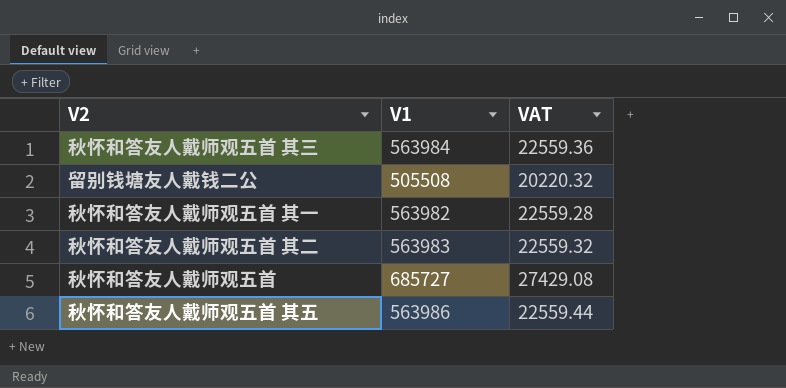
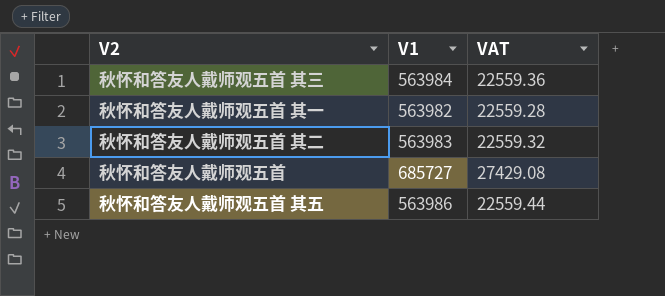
row 留别钱塘友人戴钱二公: 505508 | 20220.32 -> none

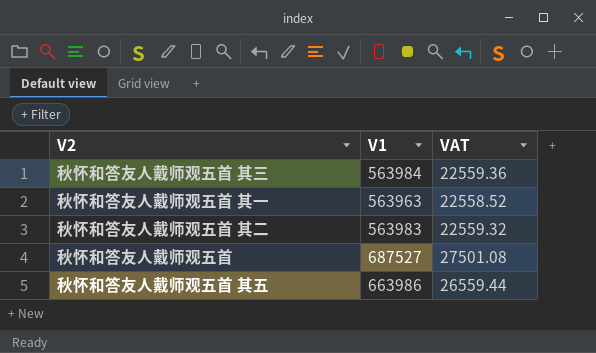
秋怀和答友人戴师观五首 其一 | V1: 563982 -> 563963
秋怀和答友人戴师观五首 其一 | VAT: 22559.28 -> 22558.52
秋怀和答友人戴师观五首 | V1: 685727 -> 687527
秋怀和答友人戴师观五首 | VAT: 27429.08 -> 27501.08
秋怀和答友人戴师观五首 其五 | V1: 563986 -> 663986
秋怀和答友人戴师观五首 其五 | VAT: 22559.44 -> 26559.44

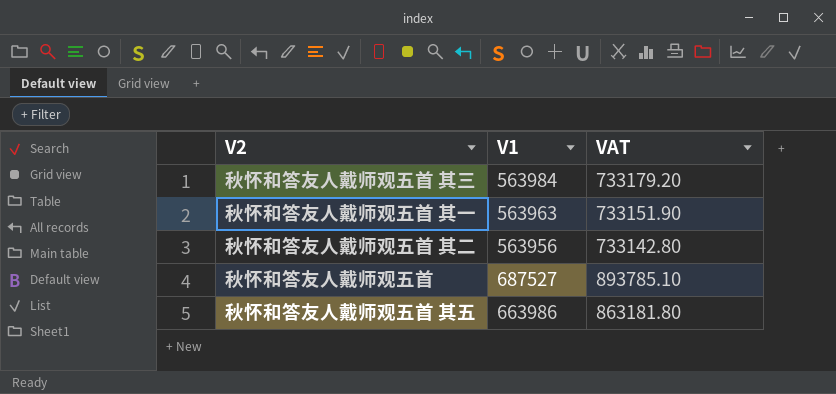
column VAT | formula: [V1] * 0.04 -> [V1] * 1.3
秋怀和答友人戴师观五首 其二 | V1: 563983 -> 563956

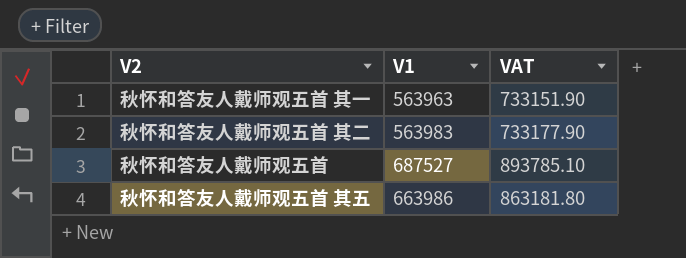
row 秋怀和答友人戴师观五首 其三: 563984 | 733179.20 -> none
秋怀和答友人戴师观五首 其二 | V1: 563956 -> 563983
秋怀和答友人戴师观五首 其二 | VAT: 733142.80 -> 733177.90

